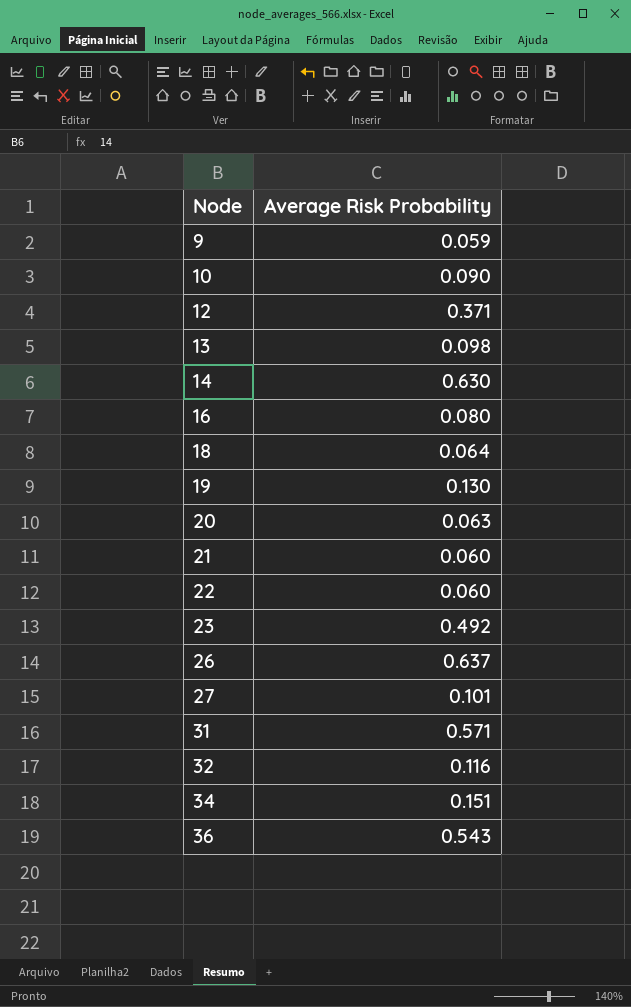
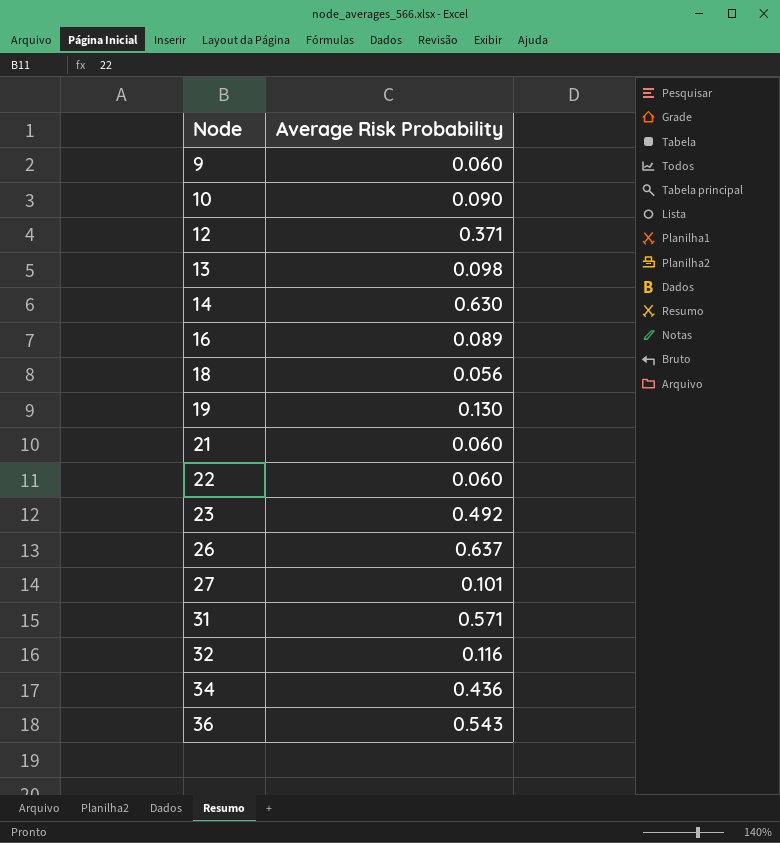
row 20: 0.063 -> none
9 | Average Risk Probability: 0.059 -> 0.060
16 | Average Risk Probability: 0.080 -> 0.089
18 | Average Risk Probability: 0.064 -> 0.056
34 | Average Risk Probability: 0.151 -> 0.436

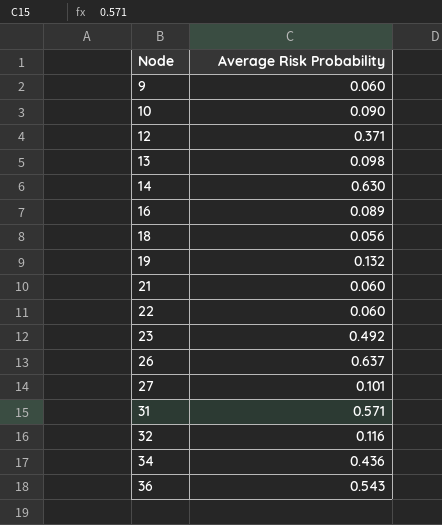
19 | Average Risk Probability: 0.130 -> 0.132

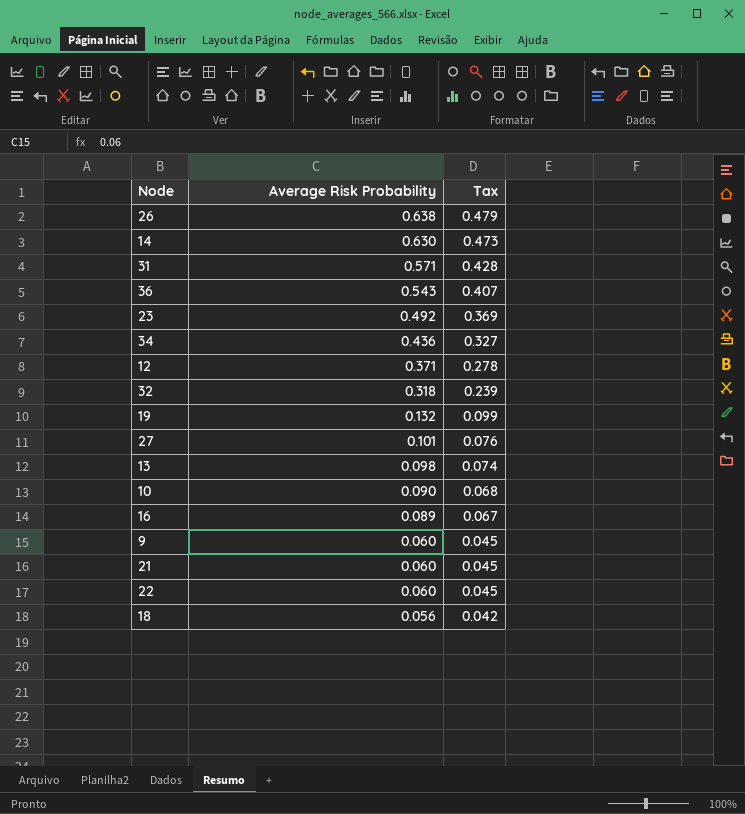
row order: Node ascending -> Average Risk Probability descending
column Tax | formula: none -> [Average Risk Probability] * 0.75
26 | Average Risk Probability: 0.637 -> 0.638
32 | Average Risk Probability: 0.116 -> 0.318

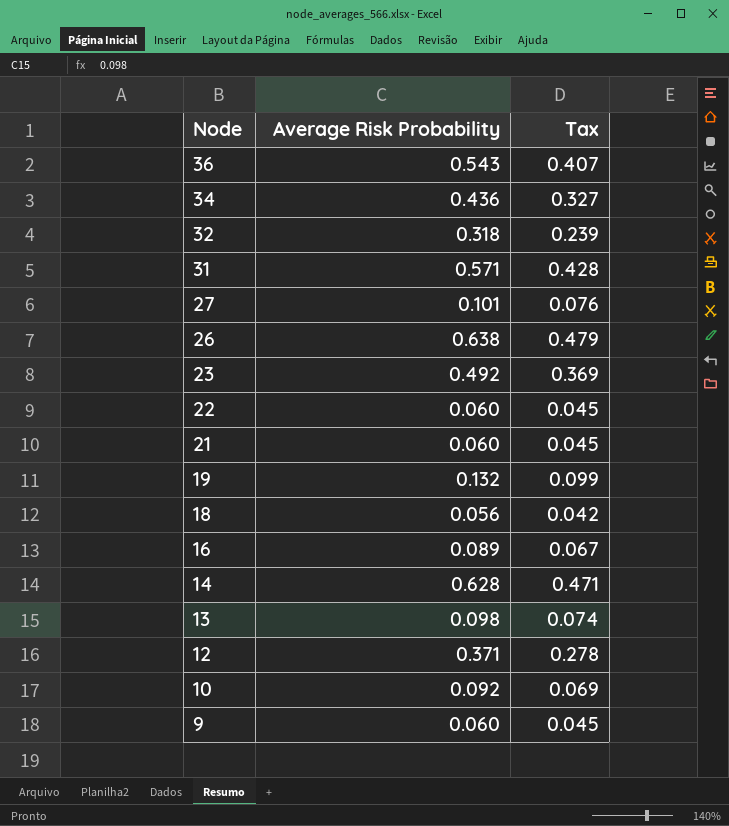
row order: Average Risk Probability descending -> Node descending
14 | Average Risk Probability: 0.630 -> 0.628
14 | Tax: 0.473 -> 0.471
10 | Average Risk Probability: 0.090 -> 0.092
10 | Tax: 0.068 -> 0.069

